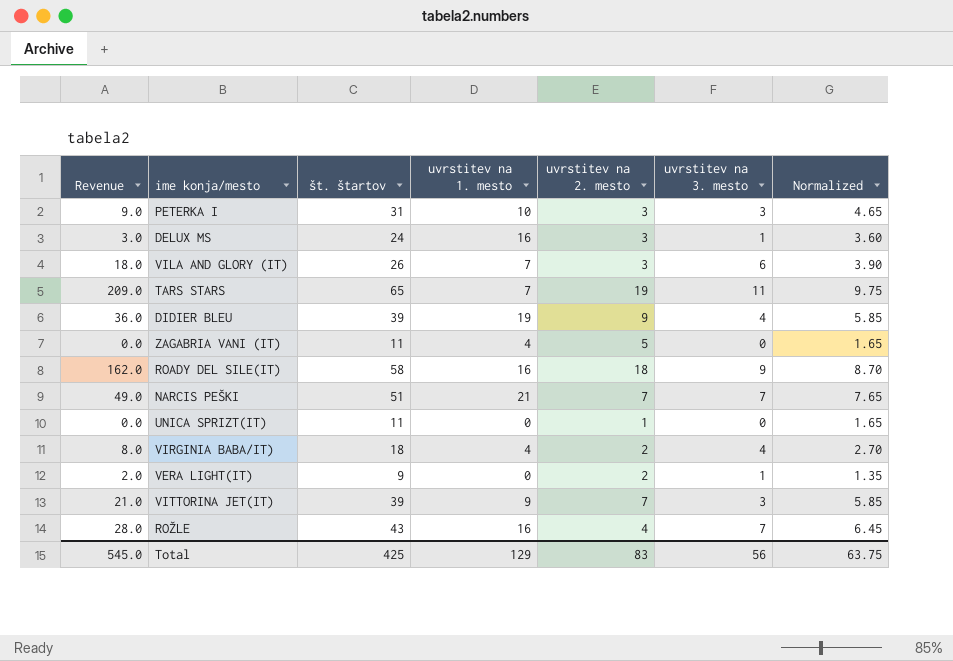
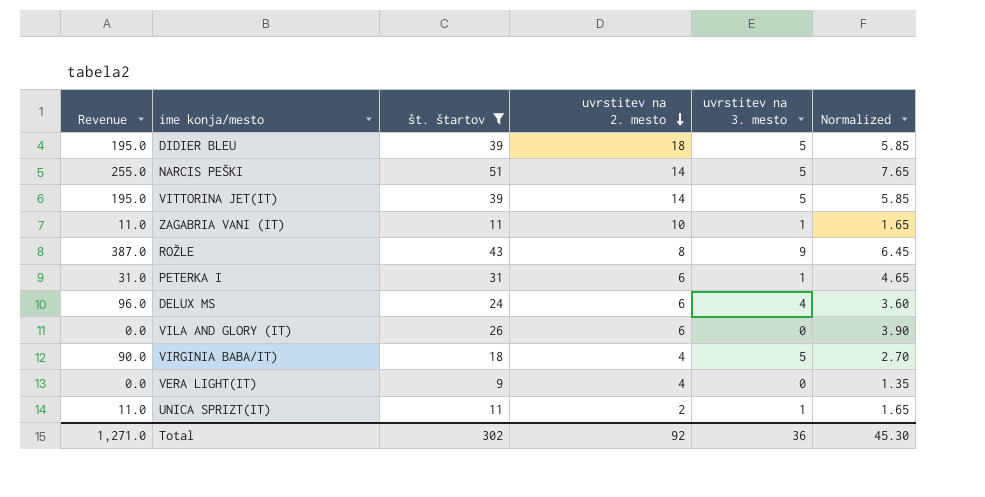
filter: none -> št. štartov <= 51
row order: none -> uvrstitev na 2. mesto descending
column uvrstitev na 1. mesto | position: 4 -> none
column Revenue | formula: [uvrstitev na 2. mesto] * [uvrstitev na 3. mesto] -> [št. štartov] * [uvrstitev na 3. mesto]
DIDIER BLEU | uvrstitev na 2. mesto: 9 -> 18
DIDIER BLEU | uvrstitev na 3. mesto: 4 -> 5
NARCIS PEŠKI | uvrstitev na 2. mesto: 7 -> 14
NARCIS PEŠKI | uvrstitev na 3. mesto: 7 -> 5
VITTORINA JET(IT) | uvrstitev na 2. mesto: 7 -> 14
VITTORINA JET(IT) | uvrstitev na 3. mesto: 3 -> 5
ZAGABRIA VANI (IT) | uvrstitev na 2. mesto: 5 -> 10
ZAGABRIA VANI (IT) | uvrstitev na 3. mesto: 0 -> 1
ROŽLE | uvrstitev na 2. mesto: 4 -> 8
ROŽLE | uvrstitev na 3. mesto: 7 -> 9
PETERKA I | uvrstitev na 2. mesto: 3 -> 6
PETERKA I | uvrstitev na 3. mesto: 3 -> 1
DELUX MS | uvrstitev na 2. mesto: 3 -> 6
DELUX MS | uvrstitev na 3. mesto: 1 -> 4
VILA AND GLORY (IT) | uvrstitev na 2. mesto: 3 -> 6
VILA AND GLORY (IT) | uvrstitev na 3. mesto: 6 -> 0
VIRGINIA BABA/IT) | uvrstitev na 2. mesto: 2 -> 4
VIRGINIA BABA/IT) | uvrstitev na 3. mesto: 4 -> 5
VERA LIGHT(IT) | uvrstitev na 2. mesto: 2 -> 4
VERA LIGHT(IT) | uvrstitev na 3. mesto: 1 -> 0
UNICA SPRIZT(IT) | uvrstitev na 2. mesto: 1 -> 2
UNICA SPRIZT(IT) | uvrstitev na 3. mesto: 0 -> 1
Total | Revenue: 545.0 -> 1,271.0
Total | št. štartov: 425 -> 302
Total | uvrstitev na 2. mesto: 83 -> 92
Total | uvrstitev na 3. mesto: 56 -> 36
Total | Normalized: 63.75 -> 45.30

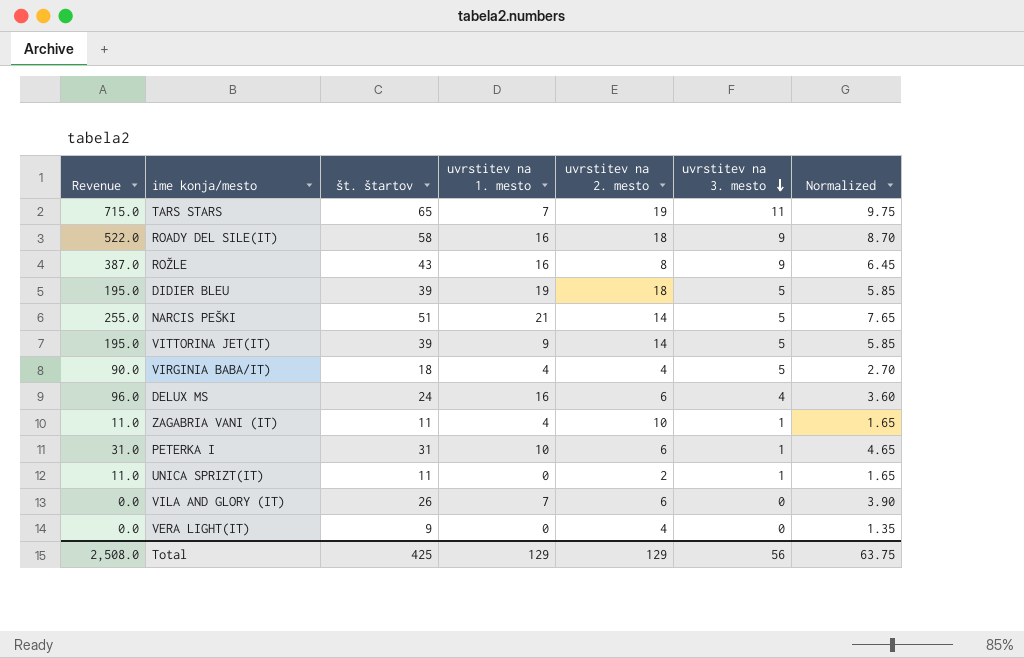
filter: št. štartov <= 51 -> none
row order: uvrstitev na 2. mesto descending -> uvrstitev na 3. mesto descending
column uvrstitev na 1. mesto | position: none -> 4
Total | Revenue: 1,271.0 -> 2,508.0
Total | št. štartov: 302 -> 425
Total | uvrstitev na 2. mesto: 92 -> 129
Total | uvrstitev na 3. mesto: 36 -> 56
Total | Normalized: 45.30 -> 63.75

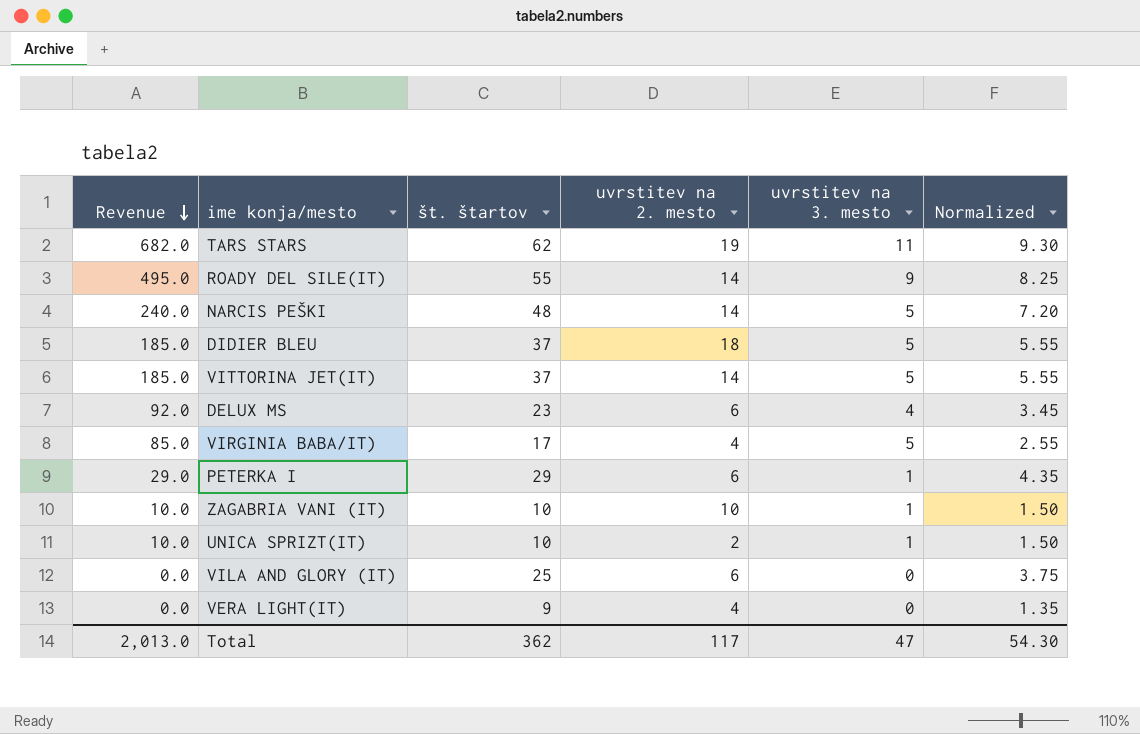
row order: uvrstitev na 3. mesto descending -> Revenue descending
column uvrstitev na 1. mesto | position: 4 -> none
row ROŽLE: 387.0 | 43 | 16 | 8 | 9 | 6.45 -> none
TARS STARS | Revenue: 715.0 -> 682.0
TARS STARS | št. štartov: 65 -> 62
TARS STARS | Normalized: 9.75 -> 9.30
ROADY DEL SILE(IT) | Revenue: 522.0 -> 495.0
ROADY DEL SILE(IT) | št. štartov: 58 -> 55
ROADY DEL SILE(IT) | uvrstitev na 2. mesto: 18 -> 14
ROADY DEL SILE(IT) | Normalized: 8.70 -> 8.25
NARCIS PEŠKI | Revenue: 255.0 -> 240.0
NARCIS PEŠKI | št. štartov: 51 -> 48
NARCIS PEŠKI | Normalized: 7.65 -> 7.20
DIDIER BLEU | Revenue: 195.0 -> 185.0
DIDIER BLEU | št. štartov: 39 -> 37
DIDIER BLEU | Normalized: 5.85 -> 5.55
VITTORINA JET(IT) | Revenue: 195.0 -> 185.0
VITTORINA JET(IT) | št. štartov: 39 -> 37
VITTORINA JET(IT) | Normalized: 5.85 -> 5.55
DELUX MS | Revenue: 96.0 -> 92.0
DELUX MS | št. štartov: 24 -> 23
DELUX MS | Normalized: 3.60 -> 3.45
VIRGINIA BABA/IT) | Revenue: 90.0 -> 85.0
VIRGINIA BABA/IT) | št. štartov: 18 -> 17
VIRGINIA BABA/IT) | Normalized: 2.70 -> 2.55
PETERKA I | Revenue: 31.0 -> 29.0
PETERKA I | št. štartov: 31 -> 29
PETERKA I | Normalized: 4.65 -> 4.35
ZAGABRIA VANI (IT) | Revenue: 11.0 -> 10.0
ZAGABRIA VANI (IT) | št. štartov: 11 -> 10
ZAGABRIA VANI (IT) | Normalized: 1.65 -> 1.50
UNICA SPRIZT(IT) | Revenue: 11.0 -> 10.0
UNICA SPRIZT(IT) | št. štartov: 11 -> 10
UNICA SPRIZT(IT) | Normalized: 1.65 -> 1.50
VILA AND GLORY (IT) | št. štartov: 26 -> 25
VILA AND GLORY (IT) | Normalized: 3.90 -> 3.75
Total | Revenue: 2,508.0 -> 2,013.0
Total | št. štartov: 425 -> 362
Total | uvrstitev na 2. mesto: 129 -> 117
Total | uvrstitev na 3. mesto: 56 -> 47
Total | Normalized: 63.75 -> 54.30

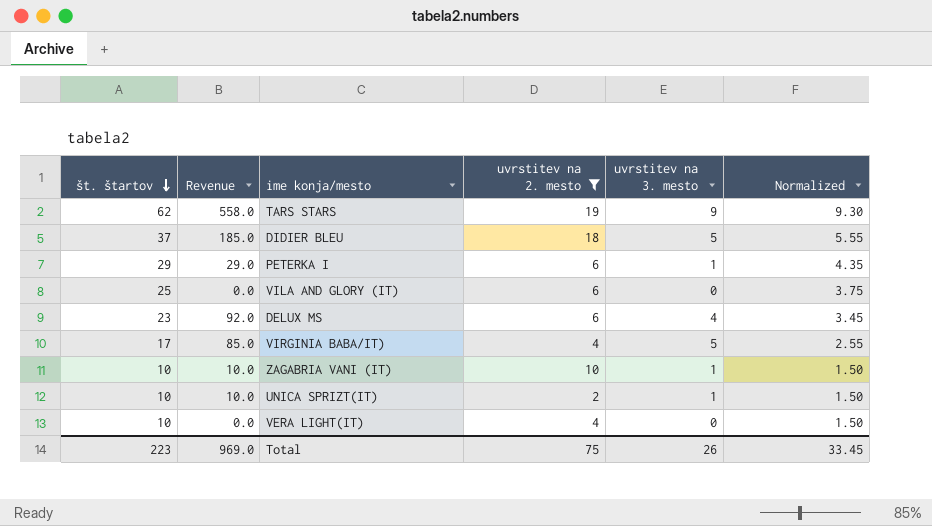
filter: none -> uvrstitev na 2. mesto != 14
row order: Revenue descending -> št. štartov descending
column št. štartov | position: 3 -> 1
TARS STARS | Revenue: 682.0 -> 558.0
TARS STARS | uvrstitev na 3. mesto: 11 -> 9
VERA LIGHT(IT) | št. štartov: 9 -> 10
VERA LIGHT(IT) | Normalized: 1.35 -> 1.50
Total | št. štartov: 362 -> 223
Total | Revenue: 2,013.0 -> 969.0
Total | uvrstitev na 2. mesto: 117 -> 75
Total | uvrstitev na 3. mesto: 47 -> 26
Total | Normalized: 54.30 -> 33.45

